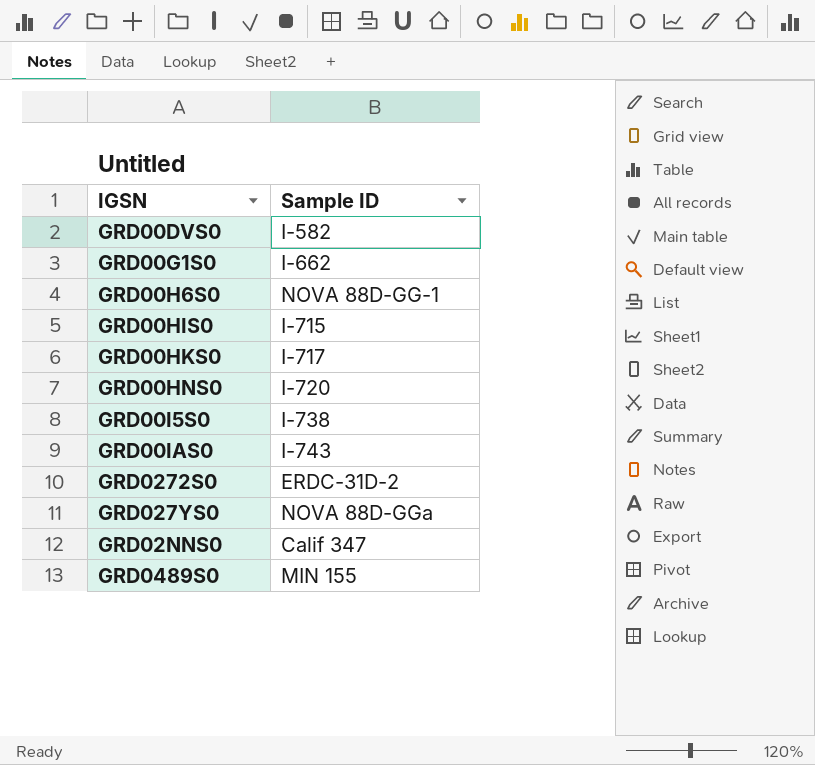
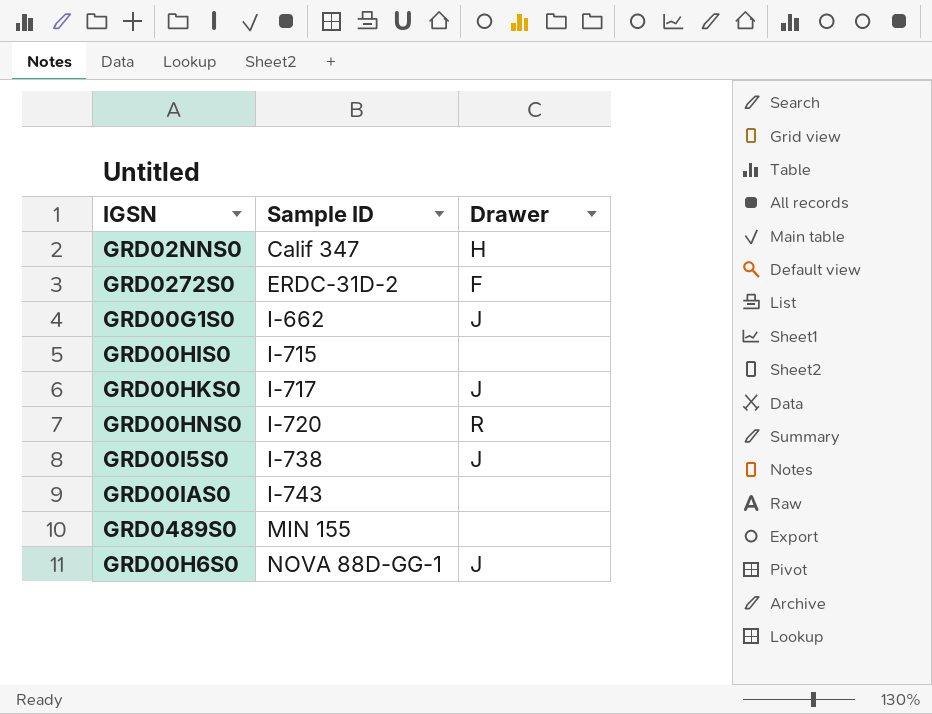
row order: none -> Sample ID ascending
column Drawer | position: none -> 3
row GRD00DVS0: I-582 -> none
row GRD027YS0: NOVA 88D-GGa -> none

